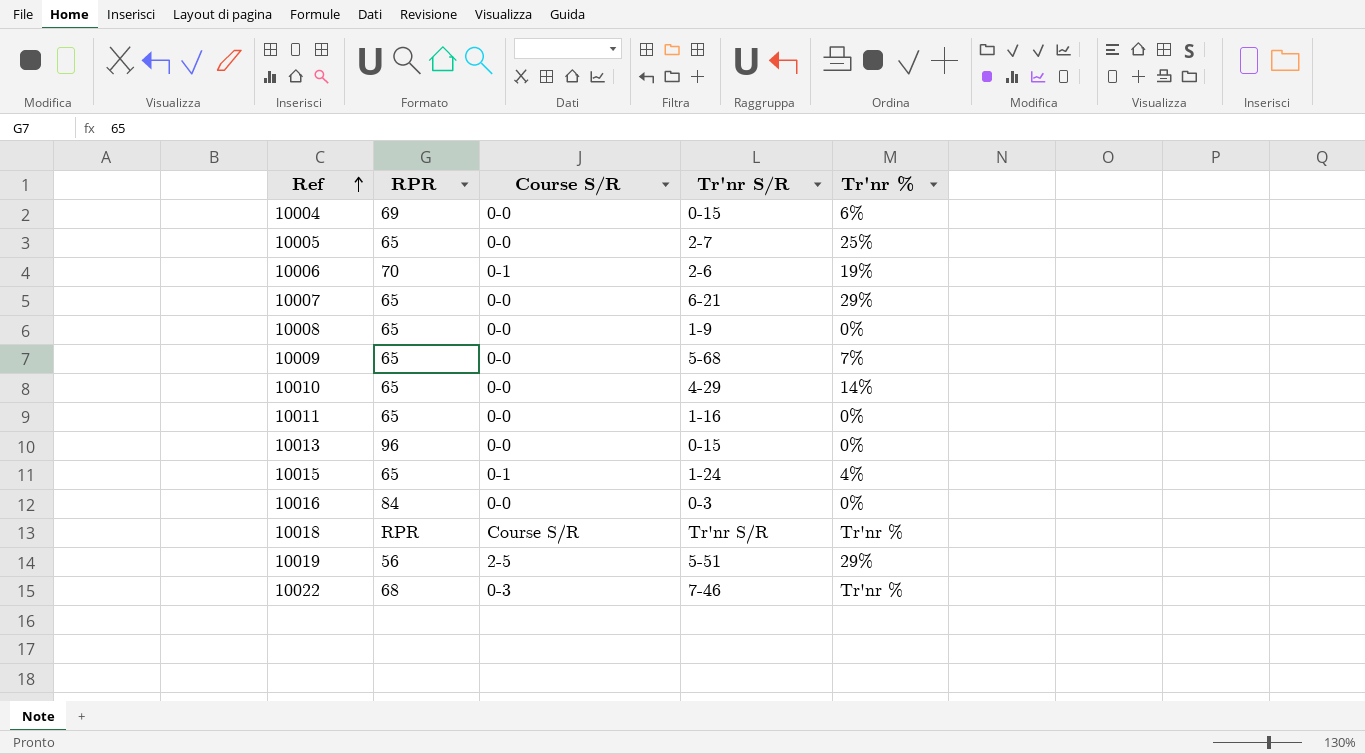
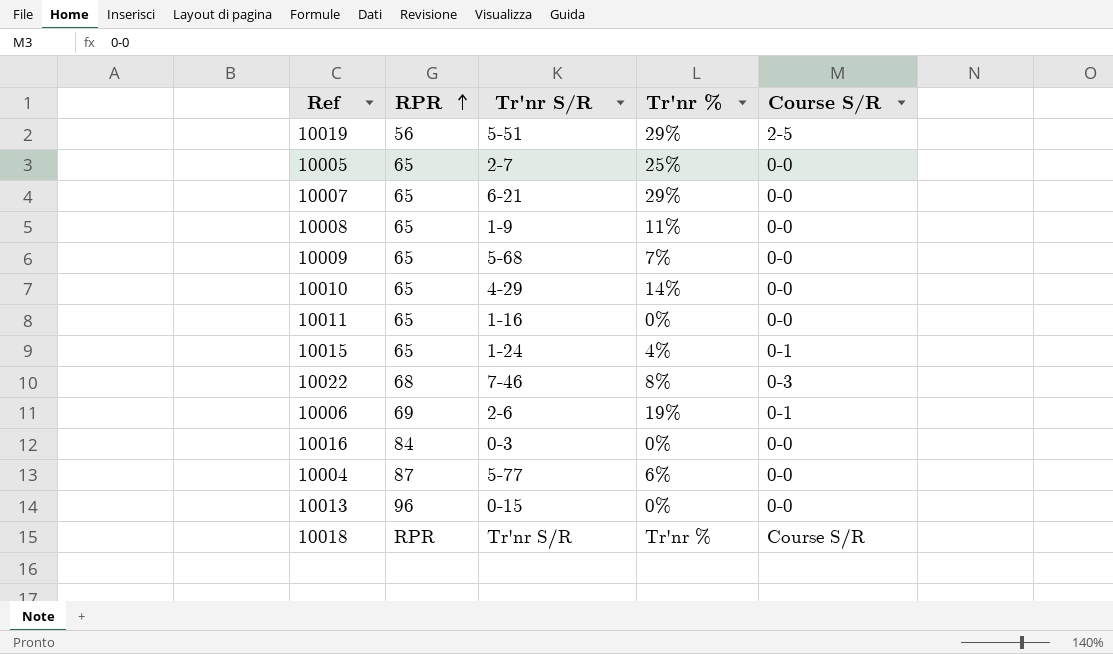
row order: Ref ascending -> RPR ascending
column Course S/R | position: 3 -> 5
10008 | Tr'nr %: 0% -> 11%
10022 | Tr'nr %: Tr'nr % -> 8%
10006 | RPR: 70 -> 69
10004 | RPR: 69 -> 87
10004 | Tr'nr S/R: 0-15 -> 5-77

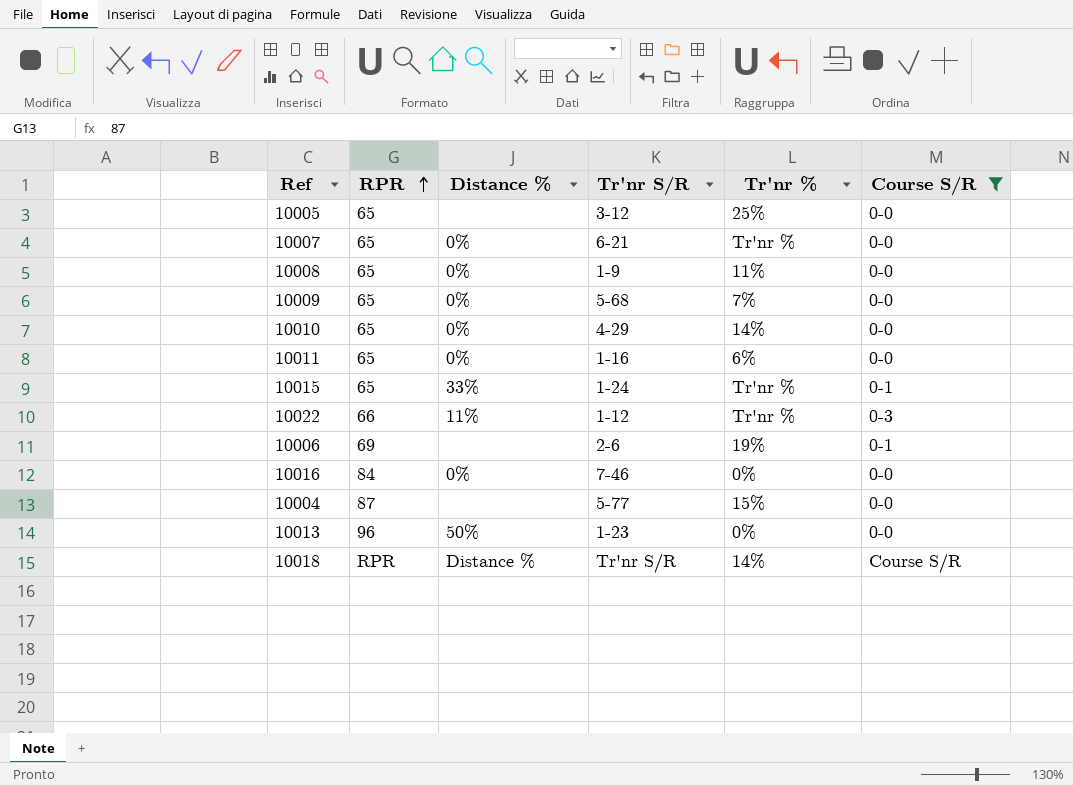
filter: none -> Course S/R != 2-5
column Distance % | position: none -> 3
10005 | Tr'nr S/R: 2-7 -> 3-12
10007 | Tr'nr %: 29% -> Tr'nr %
10011 | Tr'nr %: 0% -> 6%
10015 | Tr'nr %: 4% -> Tr'nr %
10022 | RPR: 68 -> 66
10022 | Tr'nr S/R: 7-46 -> 1-12
10022 | Tr'nr %: 8% -> Tr'nr %
10016 | Tr'nr S/R: 0-3 -> 7-46
10004 | Tr'nr %: 6% -> 15%
10013 | Tr'nr S/R: 0-15 -> 1-23
10018 | Tr'nr %: Tr'nr % -> 14%

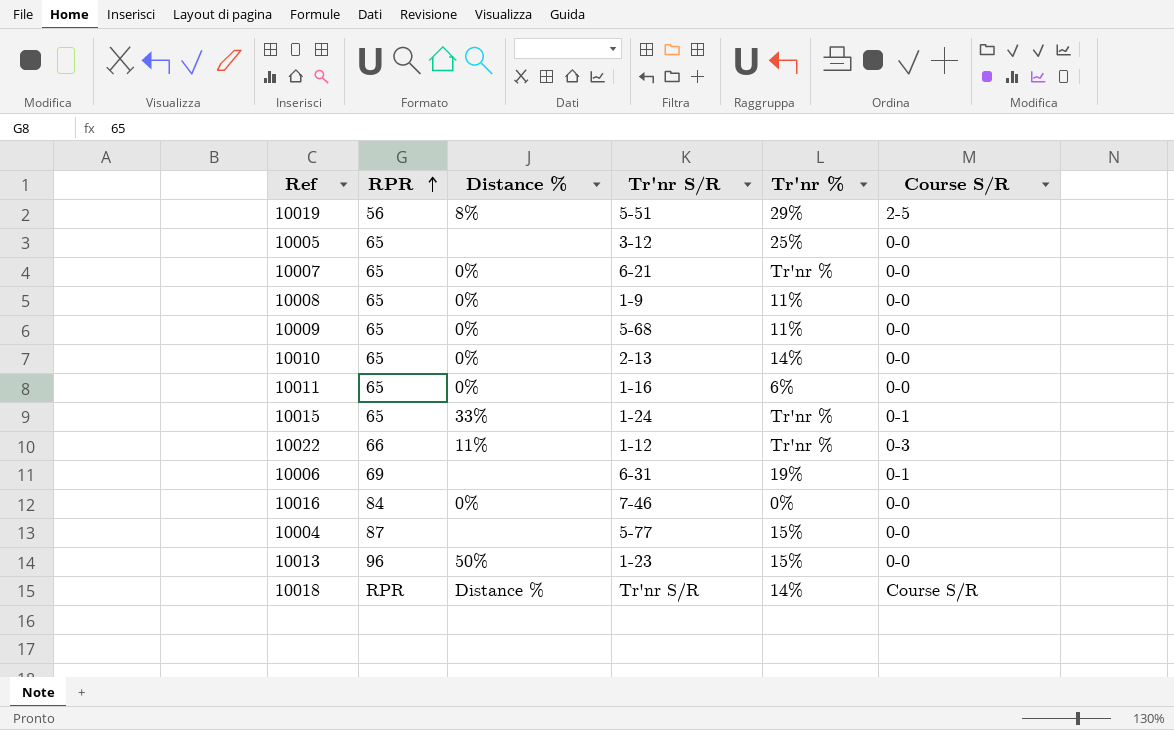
filter: Course S/R != 2-5 -> none
10009 | Tr'nr %: 7% -> 11%
10010 | Tr'nr S/R: 4-29 -> 2-13
10006 | Tr'nr S/R: 2-6 -> 6-31
10013 | Tr'nr %: 0% -> 15%

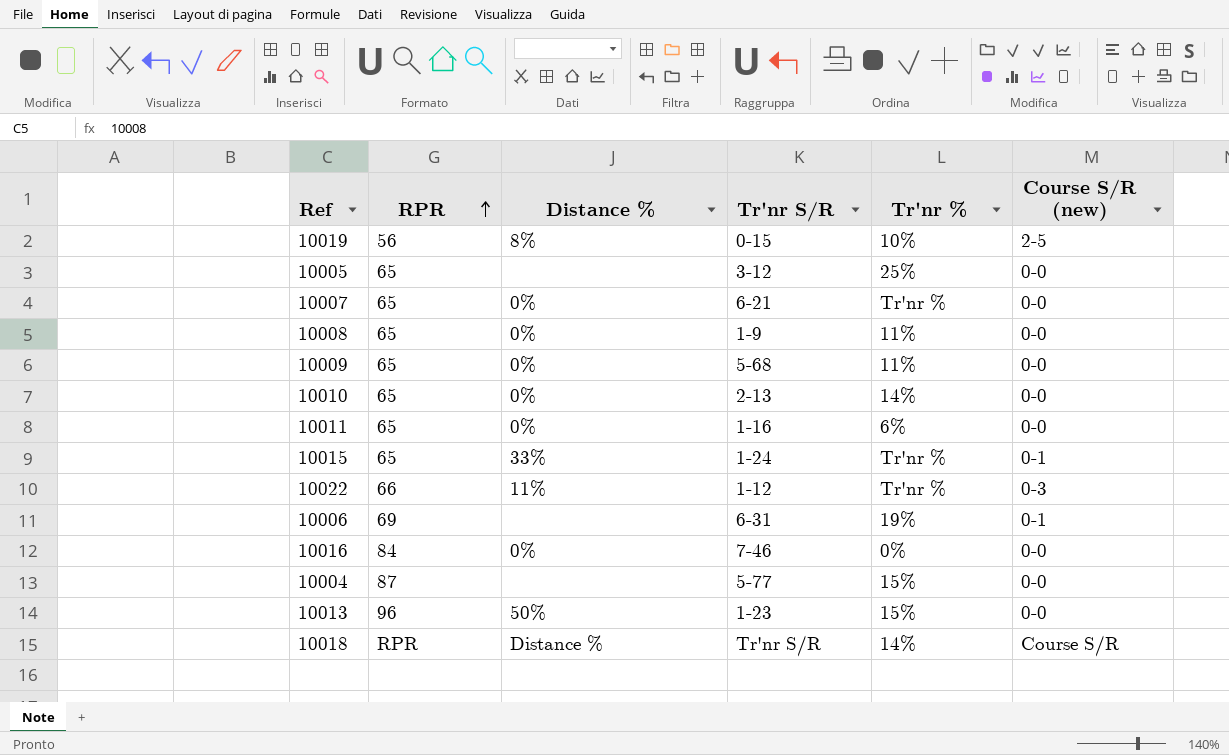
column name: Course S/R -> Course S/R (new)
10019 | Tr'nr S/R: 5-51 -> 0-15
10019 | Tr'nr %: 29% -> 10%

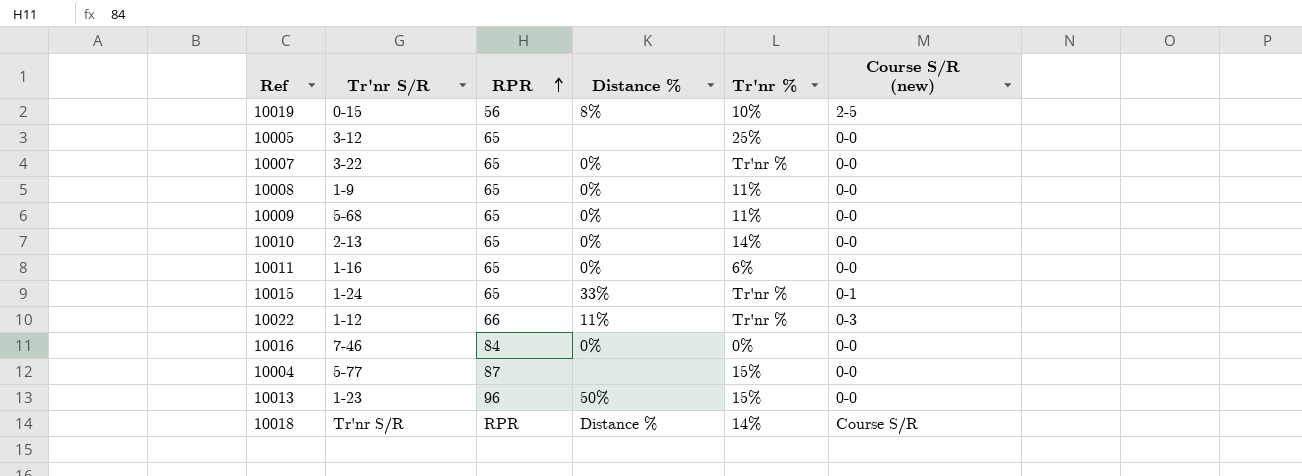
column Tr'nr S/R | position: 4 -> 2
row 10006: 69 | none | 6-31 | 19% | 0-1 -> none
10007 | Tr'nr S/R: 6-21 -> 3-22

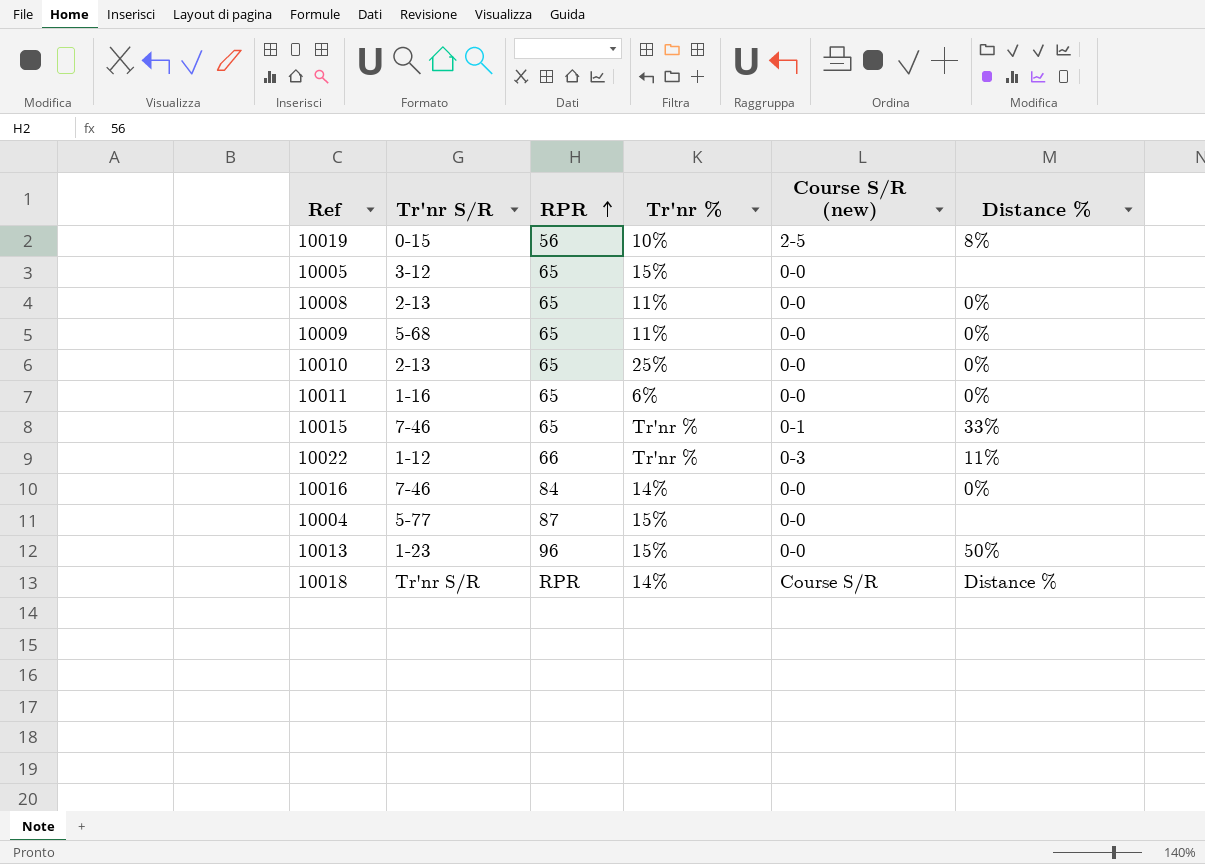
column Distance % | position: 4 -> 6
row 10007: 3-22 | 65 | 0% | Tr'nr % | 0-0 -> none
10005 | Tr'nr %: 25% -> 15%
10008 | Tr'nr S/R: 1-9 -> 2-13
10010 | Tr'nr %: 14% -> 25%
10015 | Tr'nr S/R: 1-24 -> 7-46
10016 | Tr'nr %: 0% -> 14%

